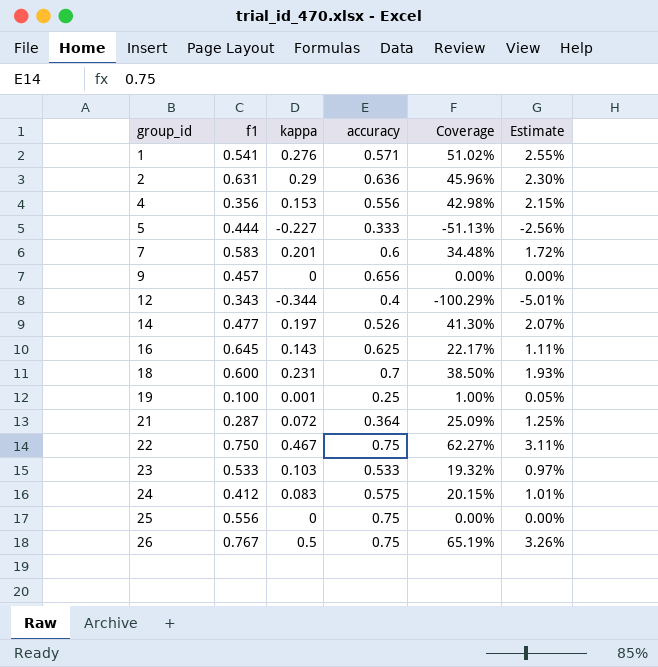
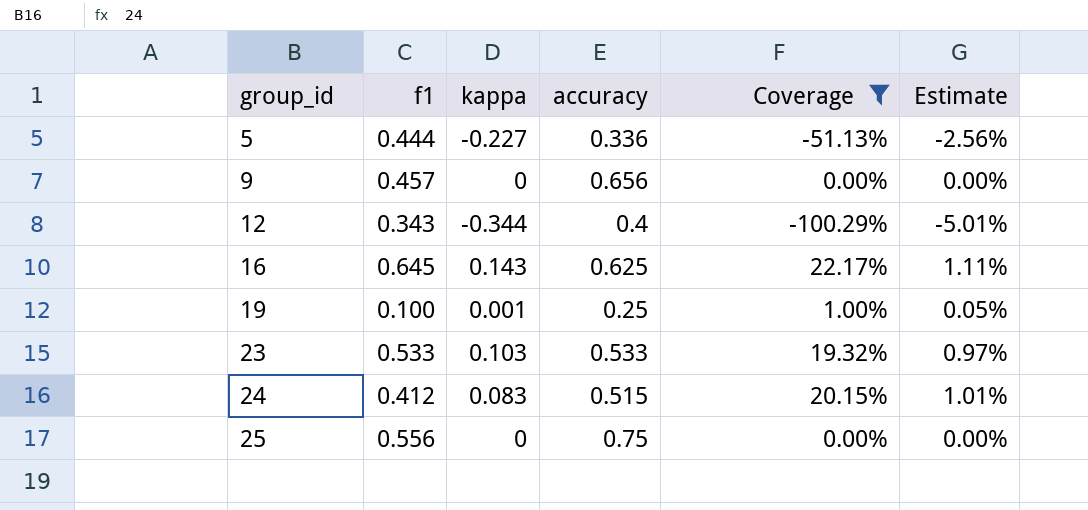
filter: none -> Coverage <= 22.17%
5 | accuracy: 0.333 -> 0.336
24 | accuracy: 0.575 -> 0.515

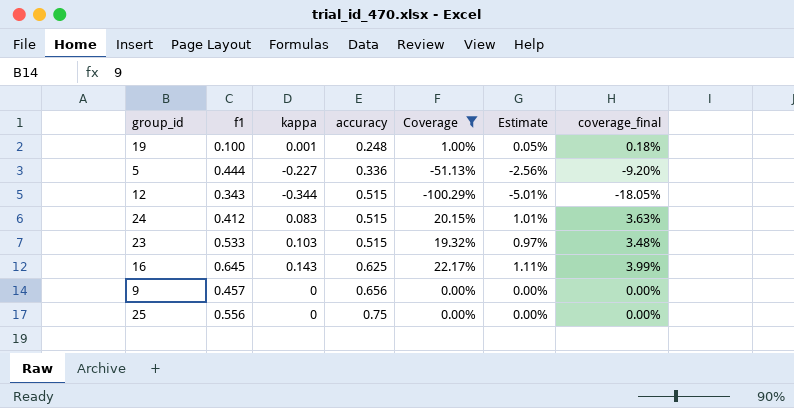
row order: group_id ascending -> accuracy ascending
column coverage_final | formula: none -> [Coverage] * 0.18
19 | accuracy: 0.25 -> 0.248
12 | accuracy: 0.4 -> 0.515
23 | accuracy: 0.533 -> 0.515

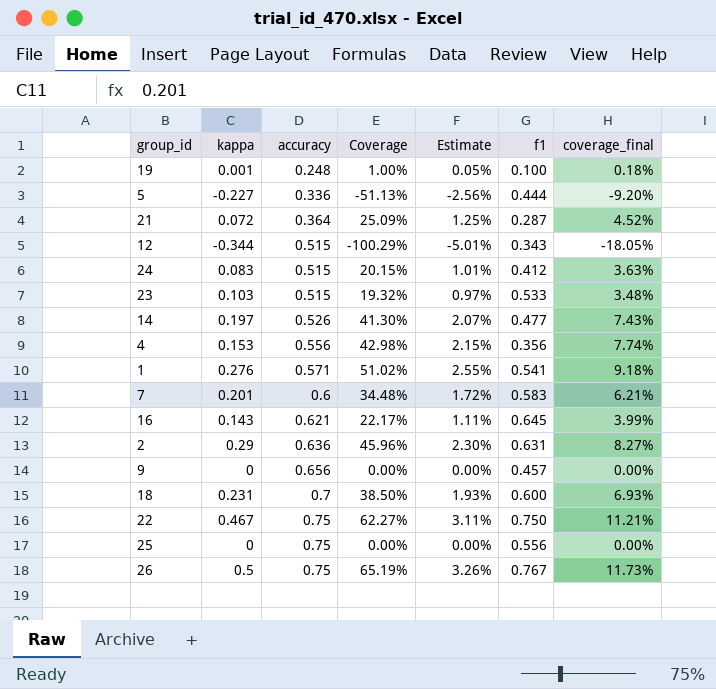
filter: Coverage <= 22.17% -> none
column f1 | position: 2 -> 6
16 | accuracy: 0.625 -> 0.621

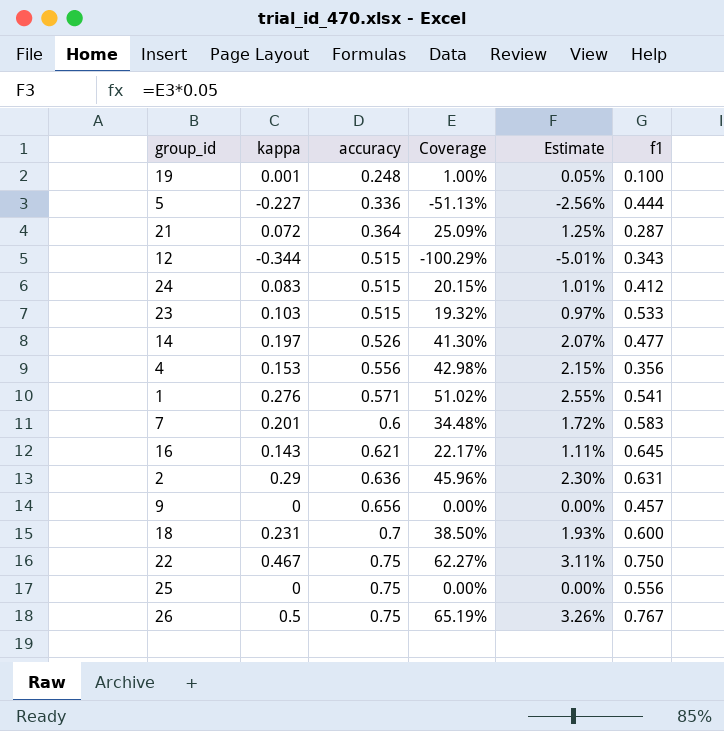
column coverage_final | formula: [Coverage] * 0.18 -> none

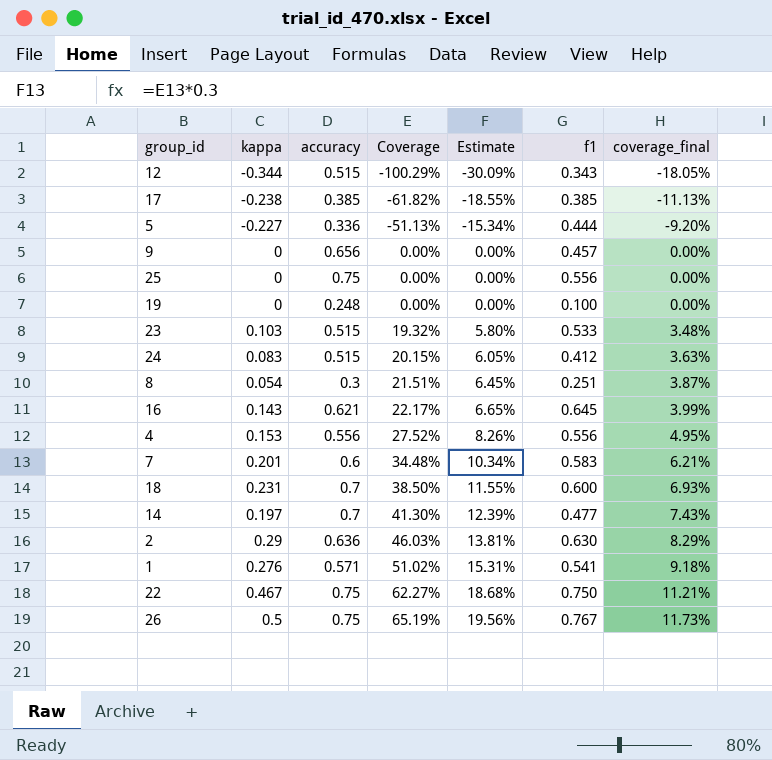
row order: accuracy ascending -> Coverage ascending
column Estimate | formula: [Coverage] * 0.05 -> [Coverage] * 0.3
column coverage_final | formula: none -> [Coverage] * 0.18
row 21: 0.072 | 0.364 | 25.09% | 1.25% | 0.287 -> none
row 17: none -> -0.238 | 0.385 | -61.82% | -18.55% | 0.385 | -11.13%
19 | kappa: 0.001 -> 0
19 | Coverage: 1.00% -> 0.00%
row 8: none -> 0.054 | 0.3 | 21.51% | 6.45% | 0.251 | 3.87%
4 | Coverage: 42.98% -> 27.52%
4 | f1: 0.356 -> 0.556
14 | accuracy: 0.526 -> 0.7
2 | Coverage: 45.96% -> 46.03%
2 | f1: 0.631 -> 0.630

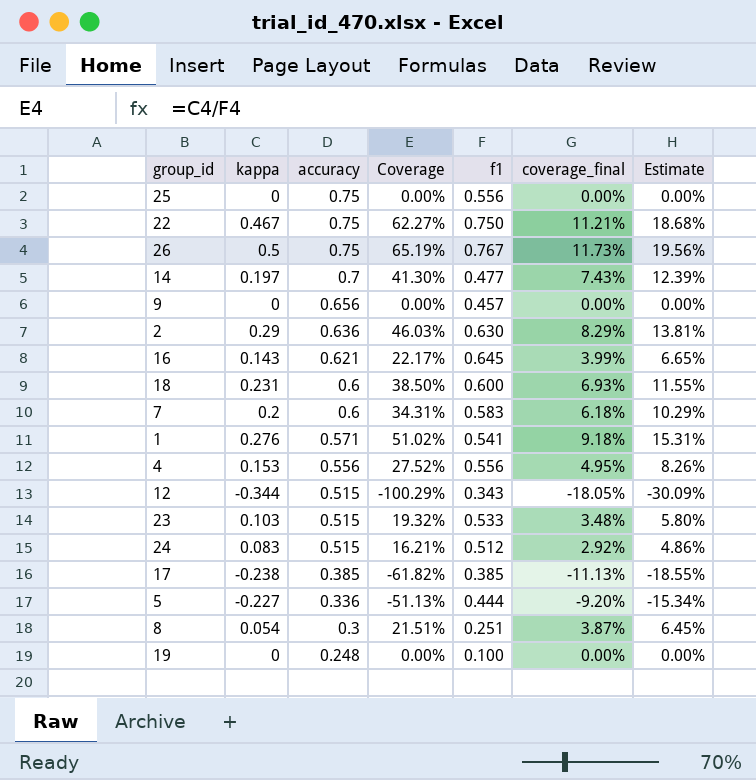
row order: Coverage ascending -> accuracy descending
column Estimate | position: 5 -> 7
18 | accuracy: 0.7 -> 0.6
7 | kappa: 0.201 -> 0.2
7 | Coverage: 34.48% -> 34.31%
7 | coverage_final: 6.21% -> 6.18%
7 | Estimate: 10.34% -> 10.29%
24 | Coverage: 20.15% -> 16.21%
24 | f1: 0.412 -> 0.512
24 | coverage_final: 3.63% -> 2.92%
24 | Estimate: 6.05% -> 4.86%

